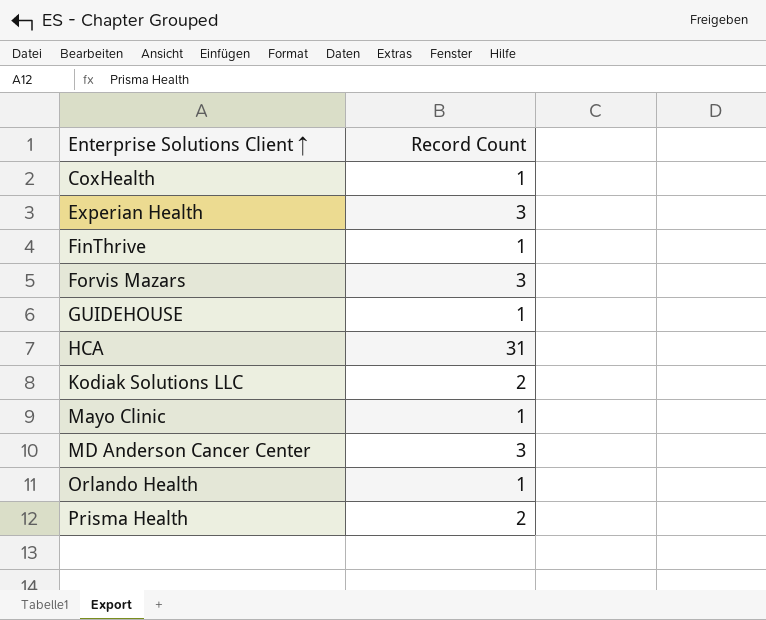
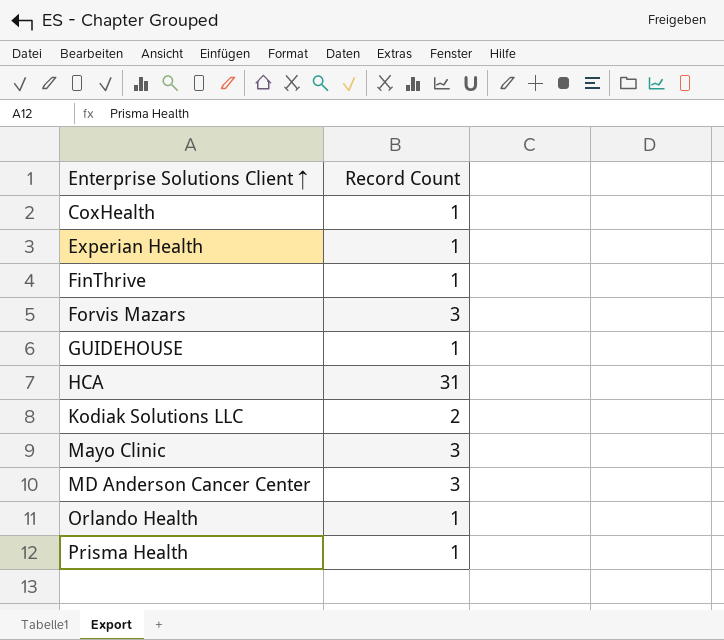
Experian Health | Record Count: 3 -> 1
Mayo Clinic | Record Count: 1 -> 3
Prisma Health | Record Count: 2 -> 1

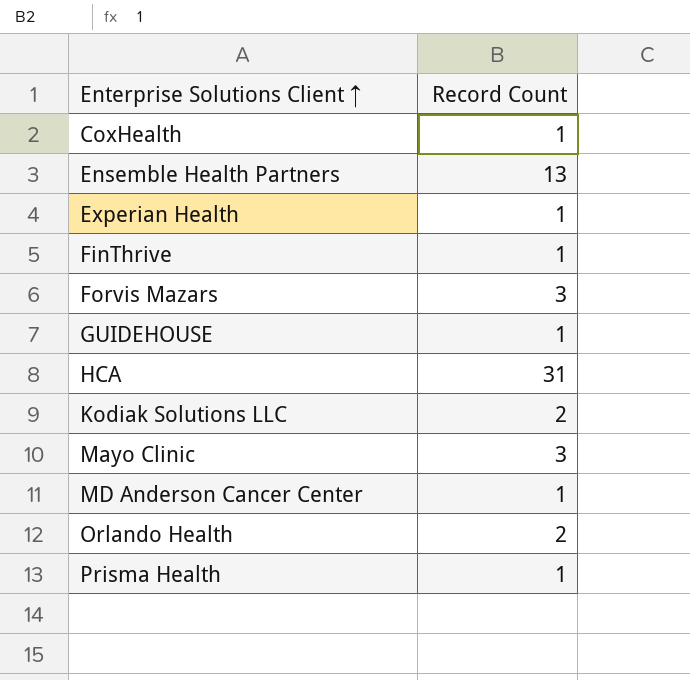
row Ensemble Health Partners: none -> 13
MD Anderson Cancer Center | Record Count: 3 -> 1
Orlando Health | Record Count: 1 -> 2

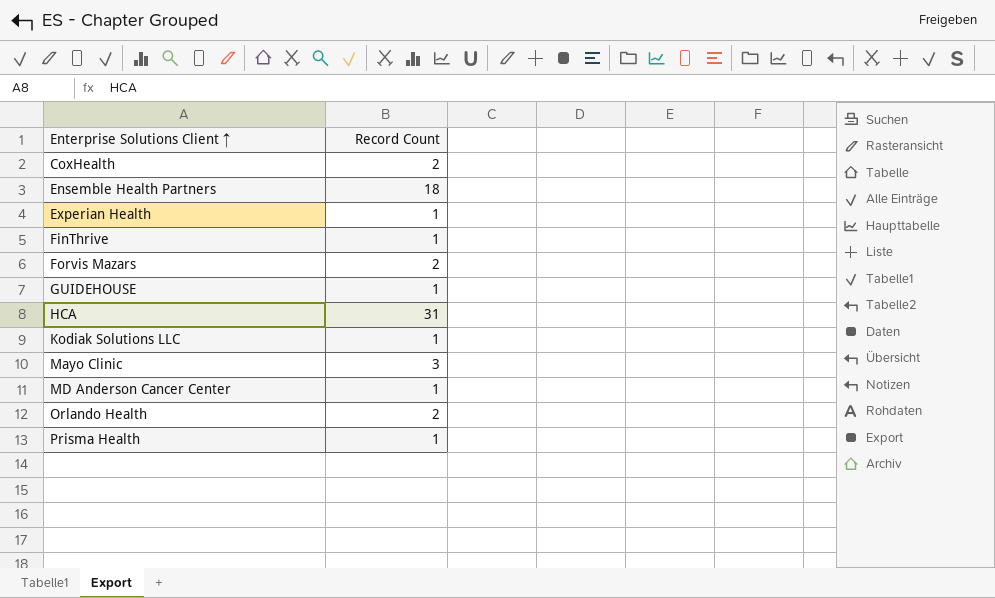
CoxHealth | Record Count: 1 -> 2
Ensemble Health Partners | Record Count: 13 -> 18
Forvis Mazars | Record Count: 3 -> 2
Kodiak Solutions LLC | Record Count: 2 -> 1

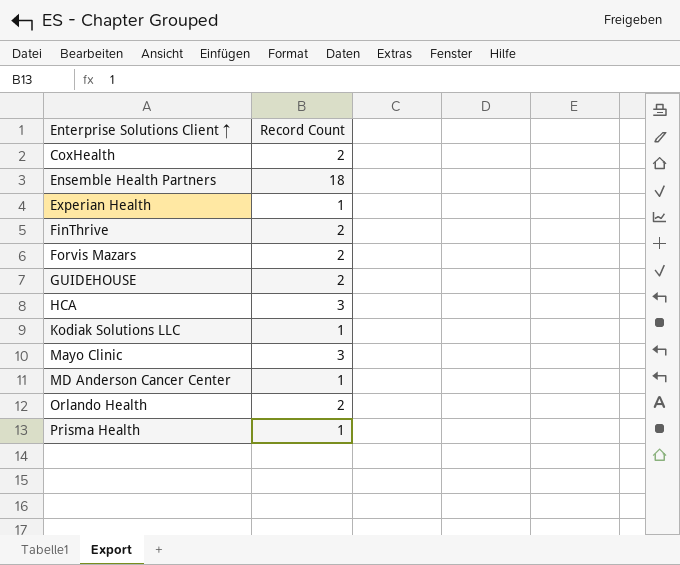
FinThrive | Record Count: 1 -> 2
GUIDEHOUSE | Record Count: 1 -> 2
HCA | Record Count: 31 -> 3

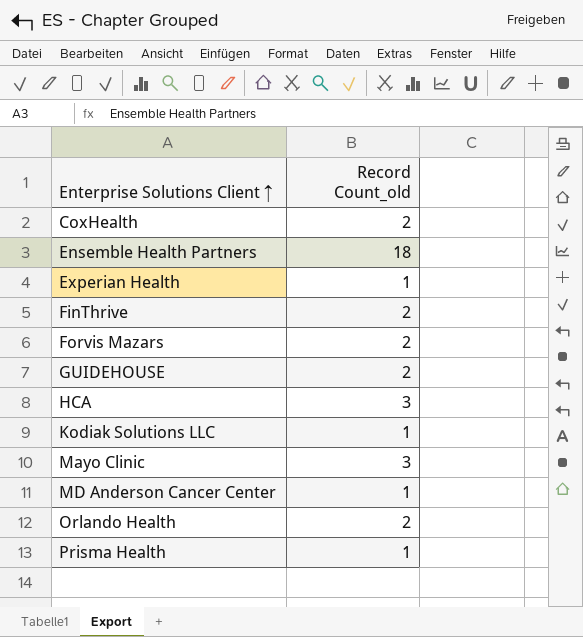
column name: Record Count -> Record Count_old

